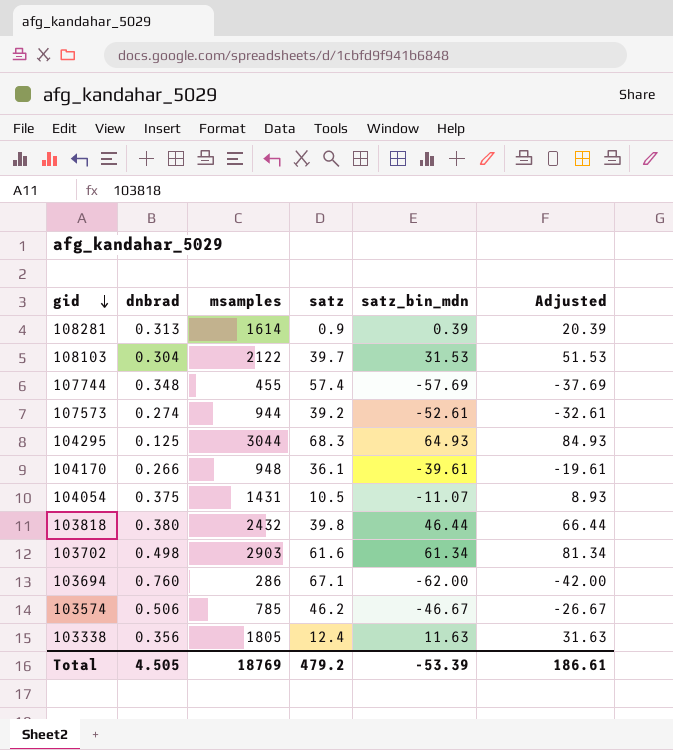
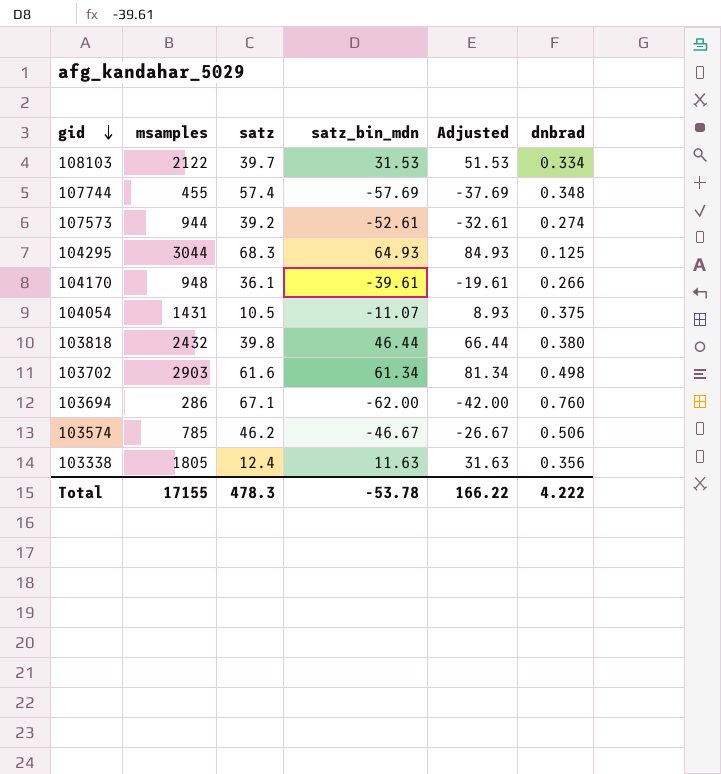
column dnbrad | position: 2 -> 6
row 108281: 0.313 | 1614 | 0.9 | 0.39 | 20.39 -> none
108103 | dnbrad: 0.304 -> 0.334
Total | msamples: 18769 -> 17155
Total | satz: 479.2 -> 478.3
Total | satz_bin_mdn: -53.39 -> -53.78
Total | Adjusted: 186.61 -> 166.22
Total | dnbrad: 4.505 -> 4.222

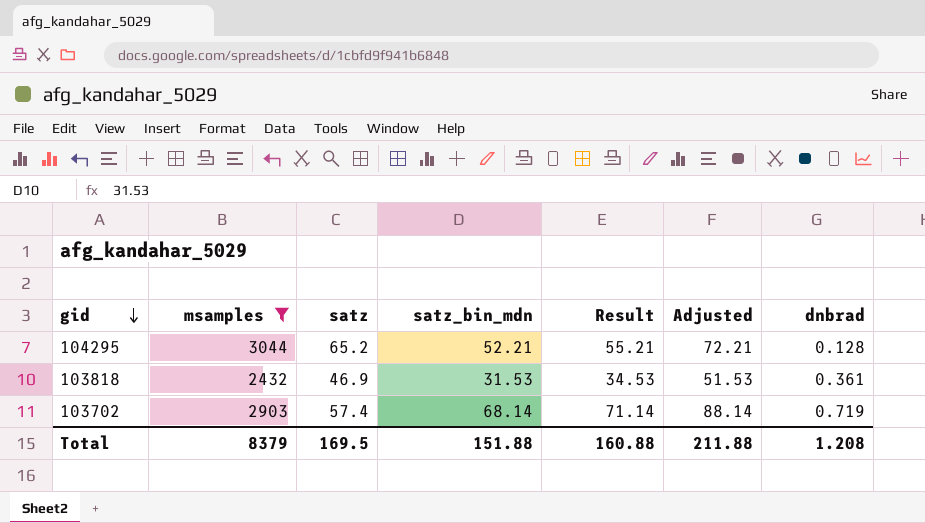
filter: none -> msamples >= 2432
column Result | formula: none -> [satz_bin_mdn] + 3
104295 | satz: 68.3 -> 65.2
104295 | satz_bin_mdn: 64.93 -> 52.21
104295 | Adjusted: 84.93 -> 72.21
104295 | dnbrad: 0.125 -> 0.128
103818 | satz: 39.8 -> 46.9
103818 | satz_bin_mdn: 46.44 -> 31.53
103818 | Adjusted: 66.44 -> 51.53
103818 | dnbrad: 0.380 -> 0.361
103702 | satz: 61.6 -> 57.4
103702 | satz_bin_mdn: 61.34 -> 68.14
103702 | Adjusted: 81.34 -> 88.14
103702 | dnbrad: 0.498 -> 0.719
Total | msamples: 17155 -> 8379
Total | satz: 478.3 -> 169.5
Total | satz_bin_mdn: -53.78 -> 151.88
Total | Adjusted: 166.22 -> 211.88
Total | dnbrad: 4.222 -> 1.208

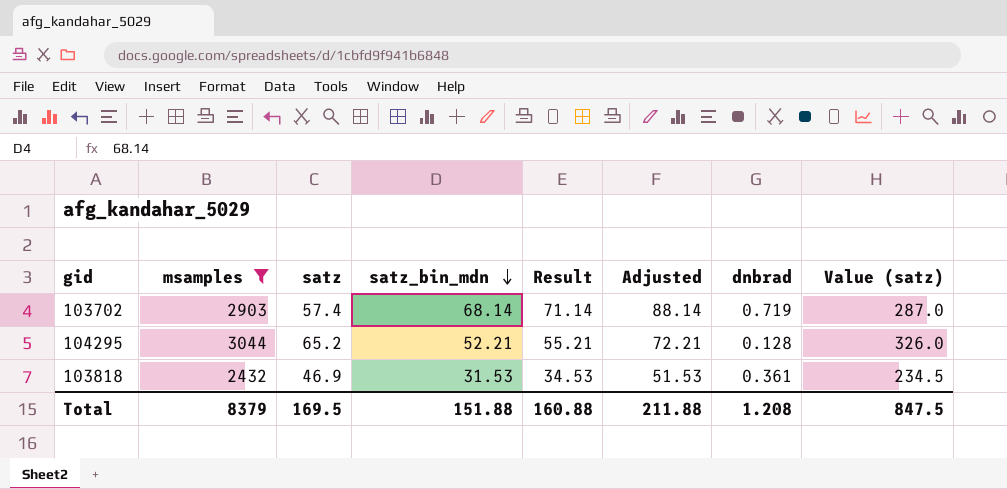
row order: gid descending -> satz_bin_mdn descending
column Value (satz) | formula: none -> [satz] * 5

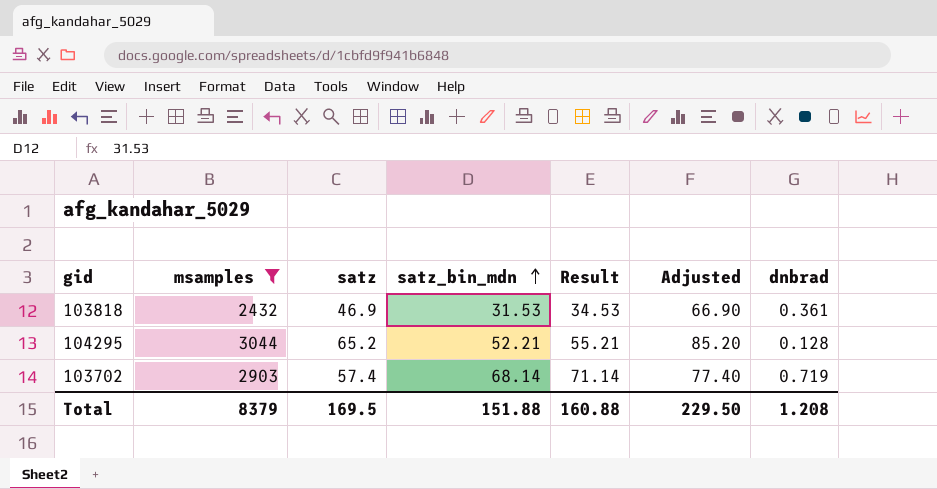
row order: satz_bin_mdn descending -> satz_bin_mdn ascending
column Value (satz) | formula: [satz] * 5 -> none
column Adjusted | formula: [satz_bin_mdn] + 20 -> [satz] + 20
Total | Adjusted: 211.88 -> 229.50

